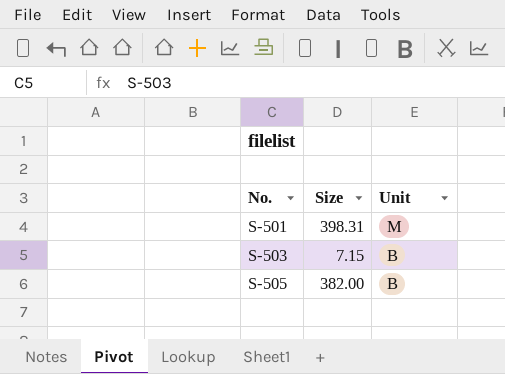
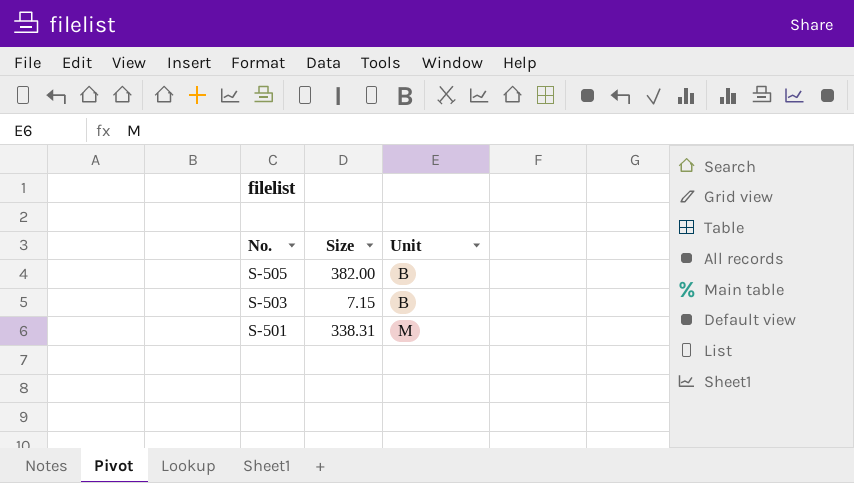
row order: No. ascending -> No. descending
S-501 | Size: 398.31 -> 338.31

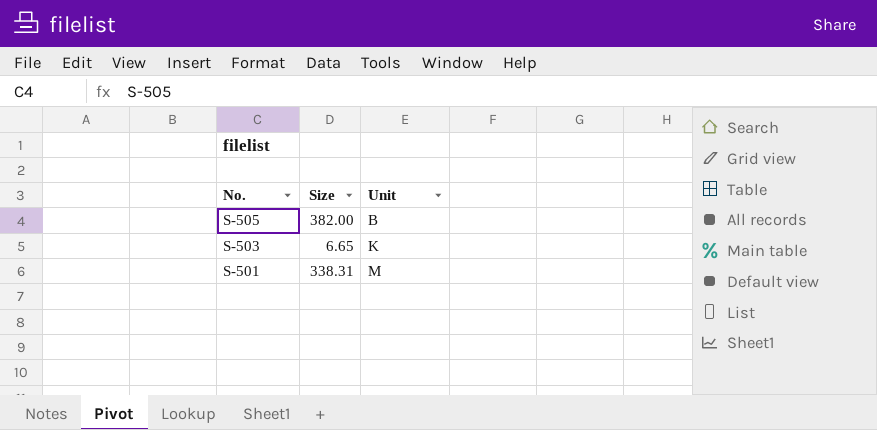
S-503 | Size: 7.15 -> 6.65
S-503 | Unit: B -> K

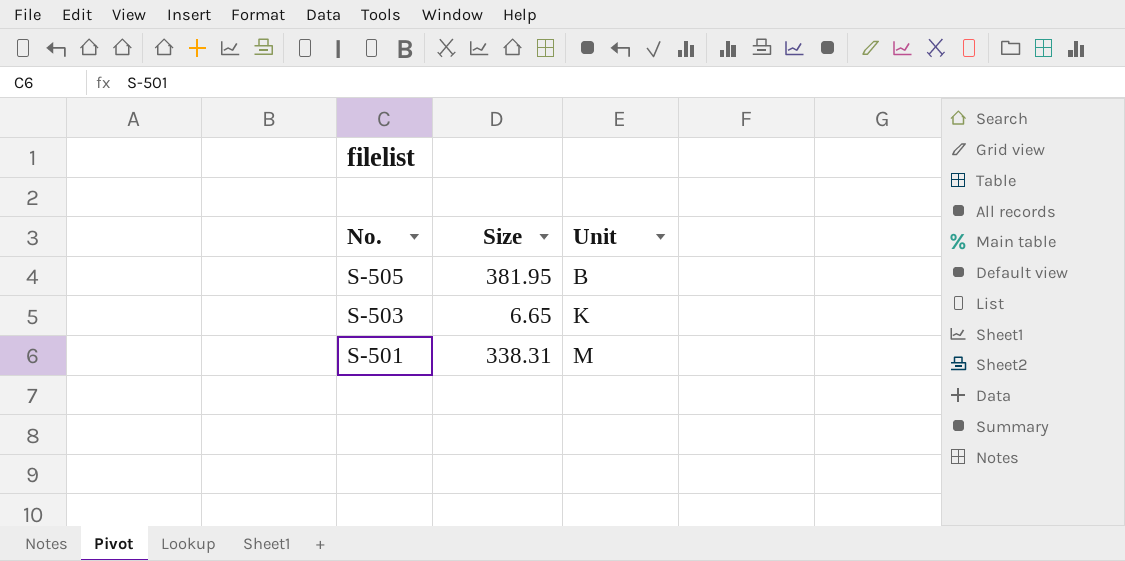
S-505 | Size: 382.00 -> 381.95

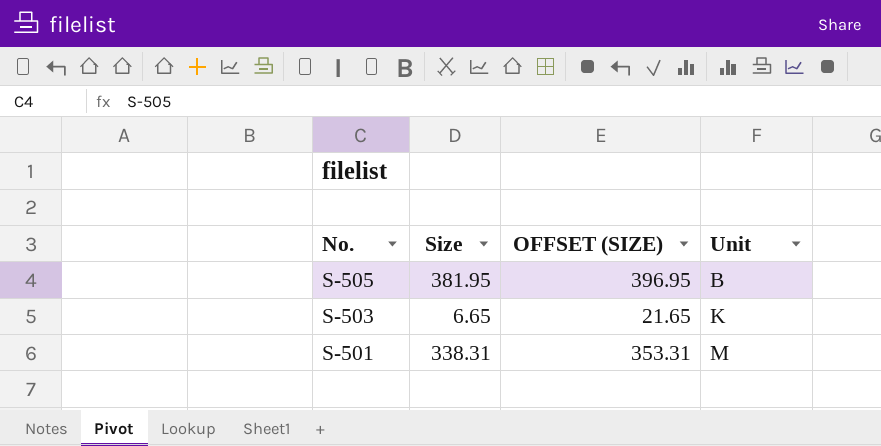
column OFFSET (SIZE) | formula: none -> [Size] + 15

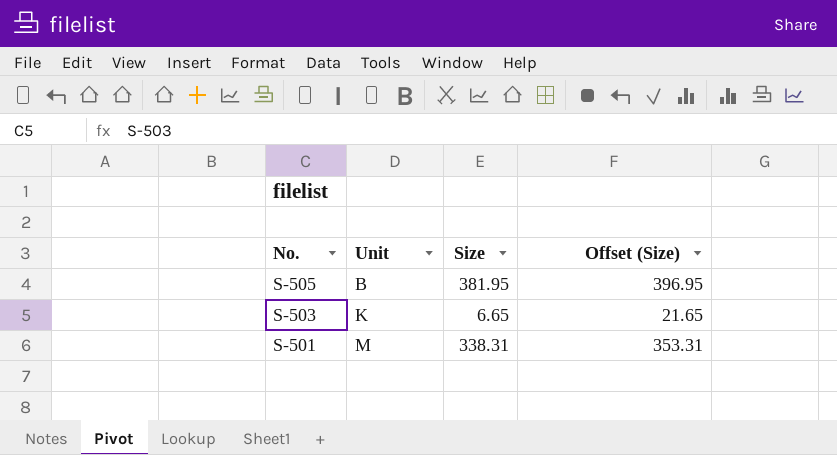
column Unit | position: 4 -> 2
column name: OFFSET (SIZE) -> Offset (Size)

